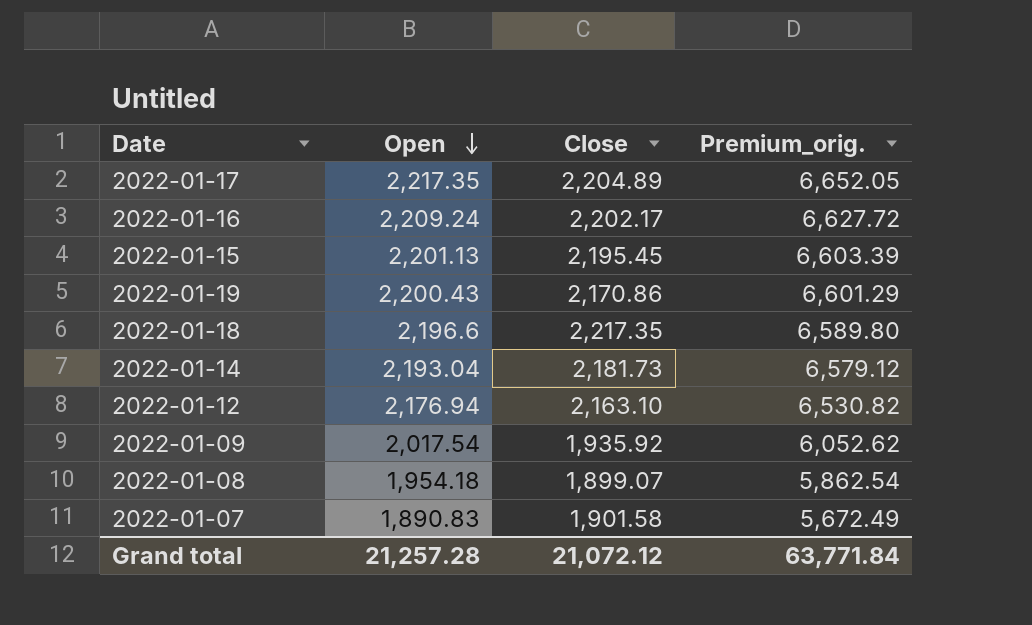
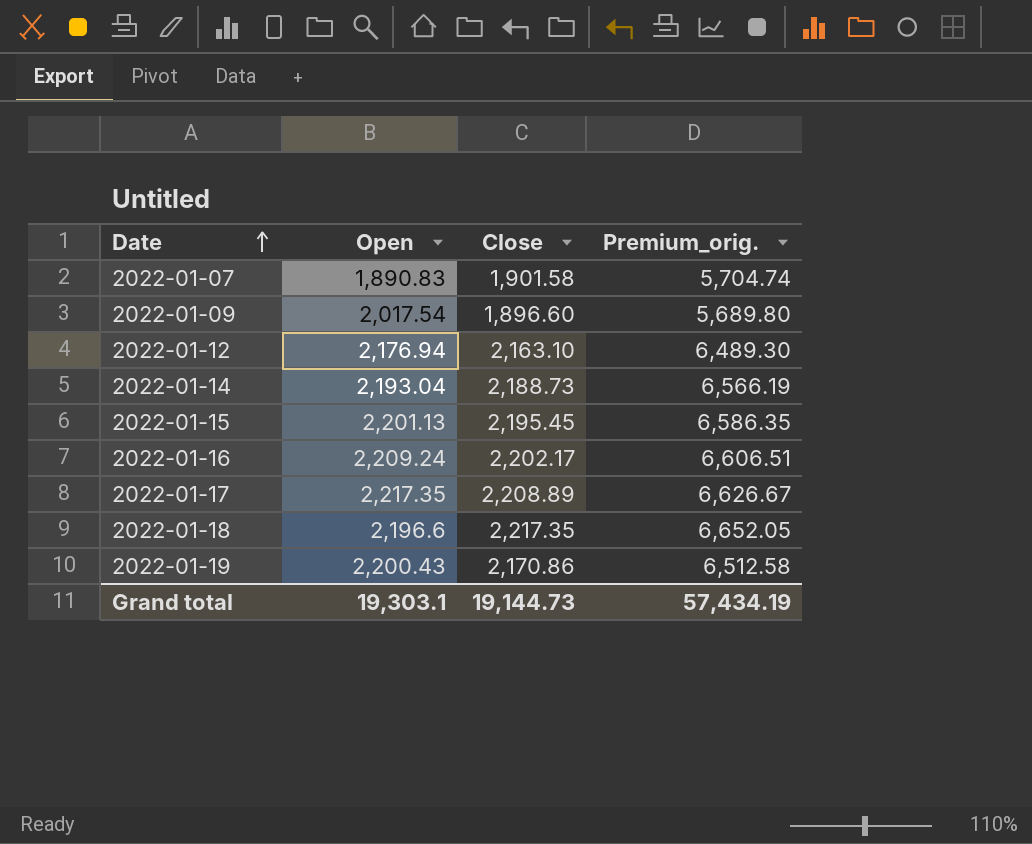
row order: Open descending -> Date ascending
column Premium_orig. | formula: [Open] * 3 -> [Close] * 3
row 2022-01-08: 1,954.18 | 1,899.07 | 5,862.54 -> none
2022-01-09 | Close: 1,935.92 -> 1,896.60
2022-01-14 | Close: 2,181.73 -> 2,188.73
2022-01-17 | Close: 2,204.89 -> 2,208.89
Grand total | Open: 21,257.28 -> 19,303.1
Grand total | Close: 21,072.12 -> 19,144.73
Grand total | Premium_orig.: 63,771.84 -> 57,434.19

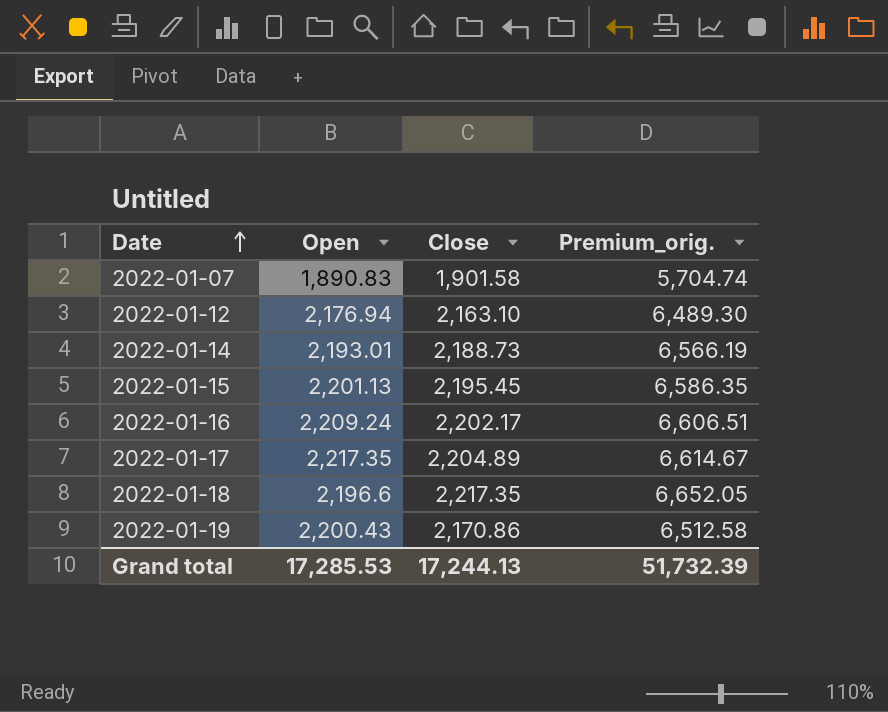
row 2022-01-09: 2,017.54 | 1,896.60 | 5,689.80 -> none
2022-01-14 | Open: 2,193.04 -> 2,193.01
2022-01-17 | Close: 2,208.89 -> 2,204.89
2022-01-17 | Premium_orig.: 6,626.67 -> 6,614.67
Grand total | Open: 19,303.1 -> 17,285.53
Grand total | Close: 19,144.73 -> 17,244.13
Grand total | Premium_orig.: 57,434.19 -> 51,732.39

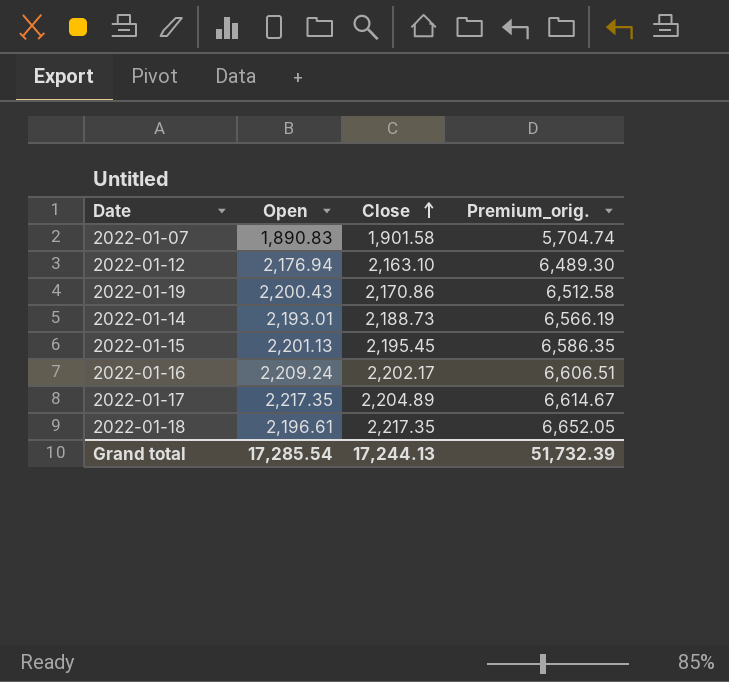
row order: Date ascending -> Close ascending
2022-01-18 | Open: 2,196.6 -> 2,196.61
Grand total | Open: 17,285.53 -> 17,285.54

